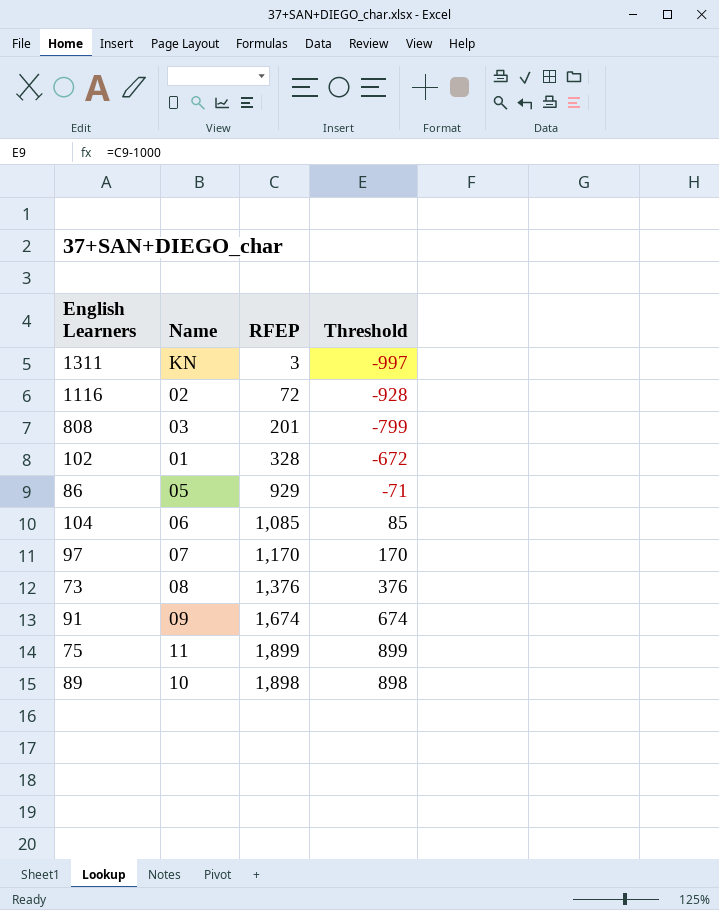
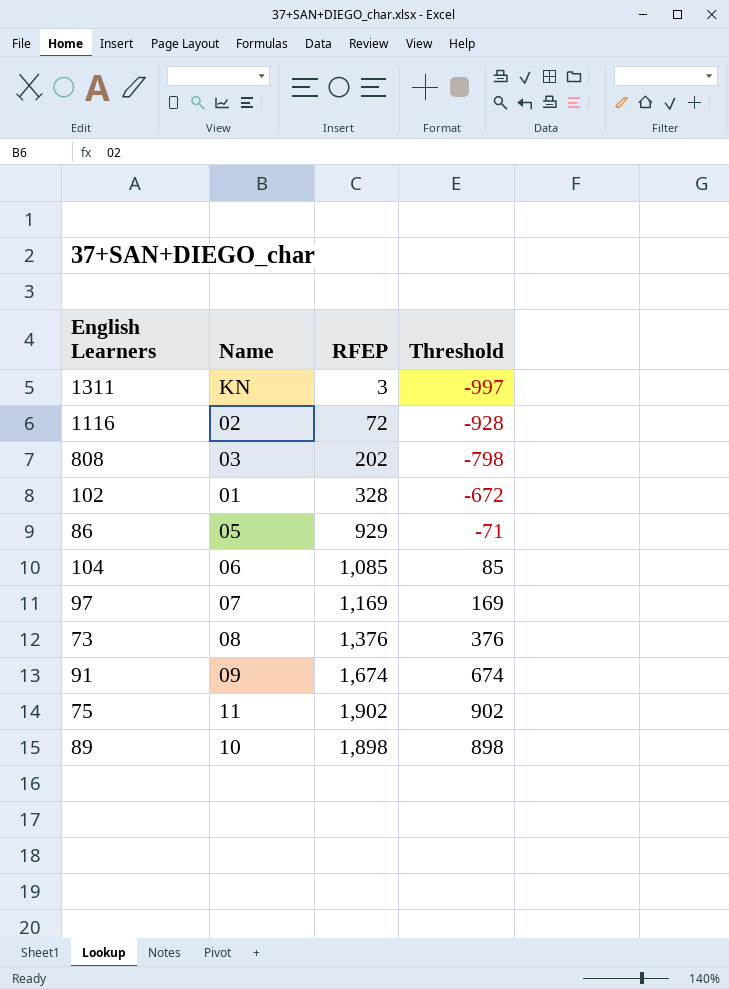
808 | RFEP: 201 -> 202
808 | Threshold: -799 -> -798
97 | RFEP: 1,170 -> 1,169
97 | Threshold: 170 -> 169
75 | RFEP: 1,899 -> 1,902
75 | Threshold: 899 -> 902

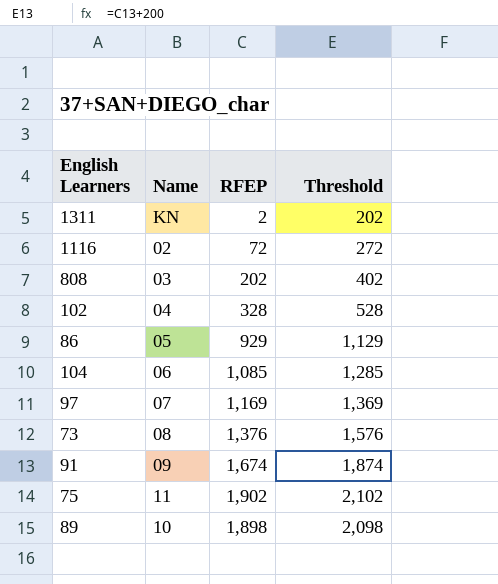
column Threshold | formula: [RFEP] - 1000 -> [RFEP] + 200
1311 | RFEP: 3 -> 2
102 | Name: 01 -> 04

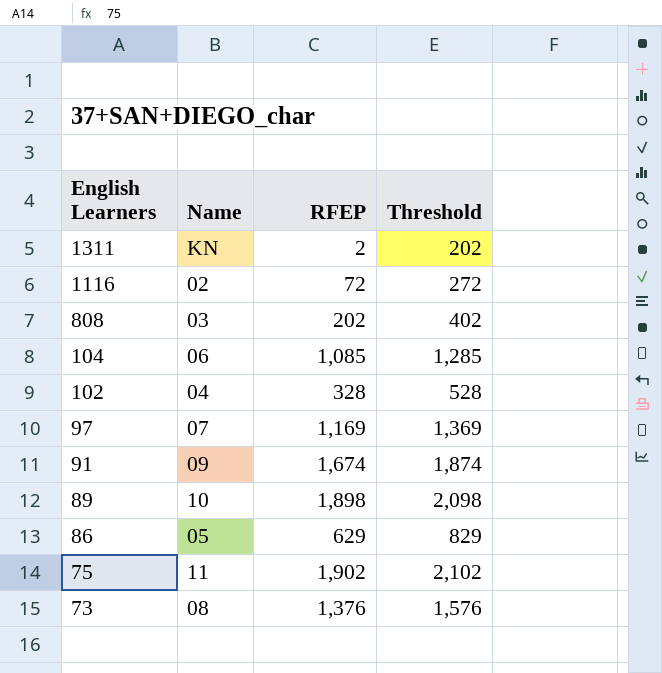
row order: none -> English Learners descending
86 | RFEP: 929 -> 629
86 | Threshold: 1,129 -> 829

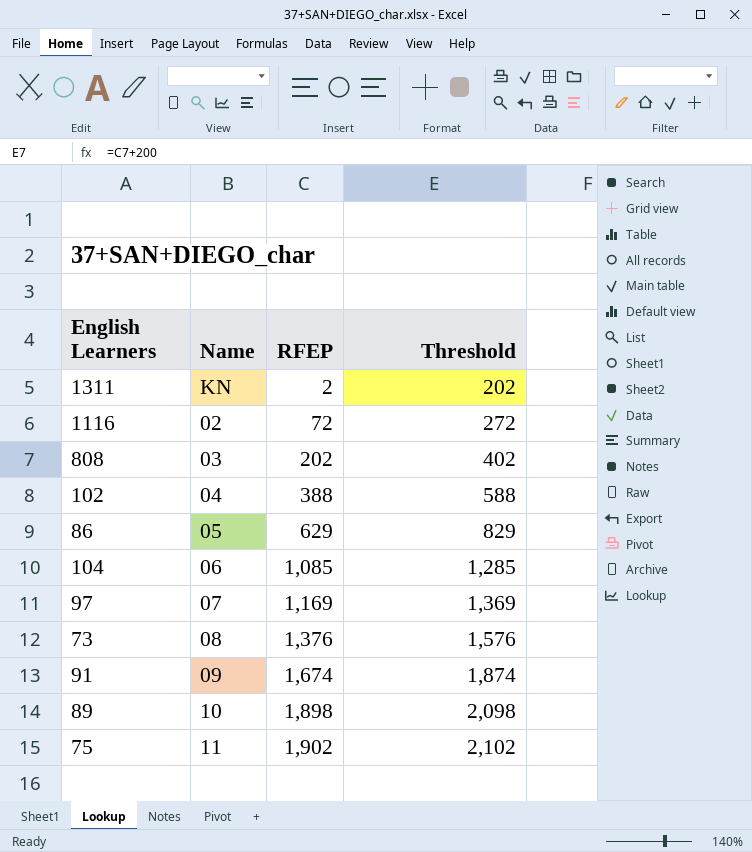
row order: English Learners descending -> RFEP ascending
102 | RFEP: 328 -> 388
102 | Threshold: 528 -> 588

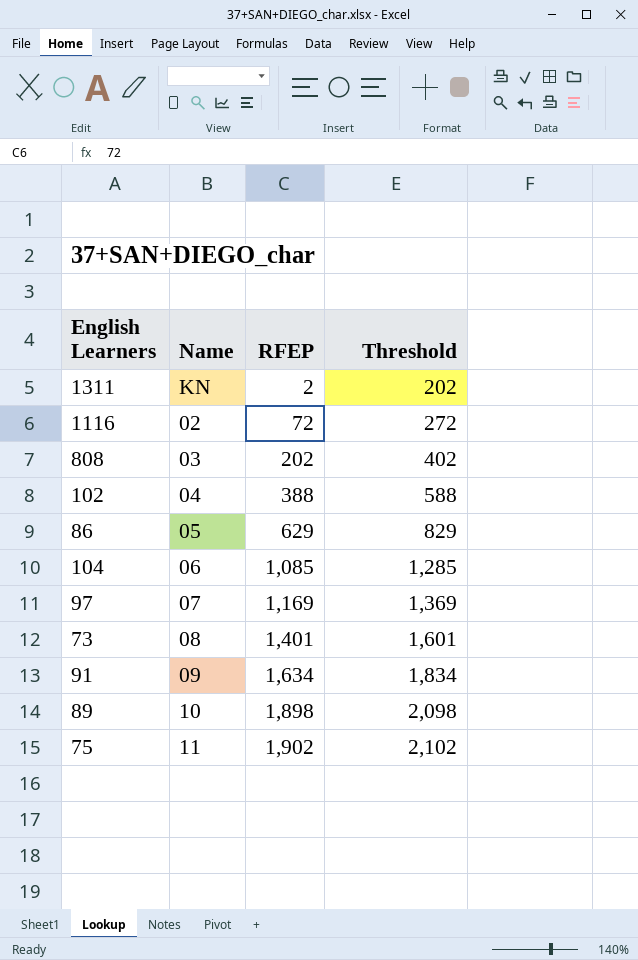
73 | RFEP: 1,376 -> 1,401
73 | Threshold: 1,576 -> 1,601
91 | RFEP: 1,674 -> 1,634
91 | Threshold: 1,874 -> 1,834

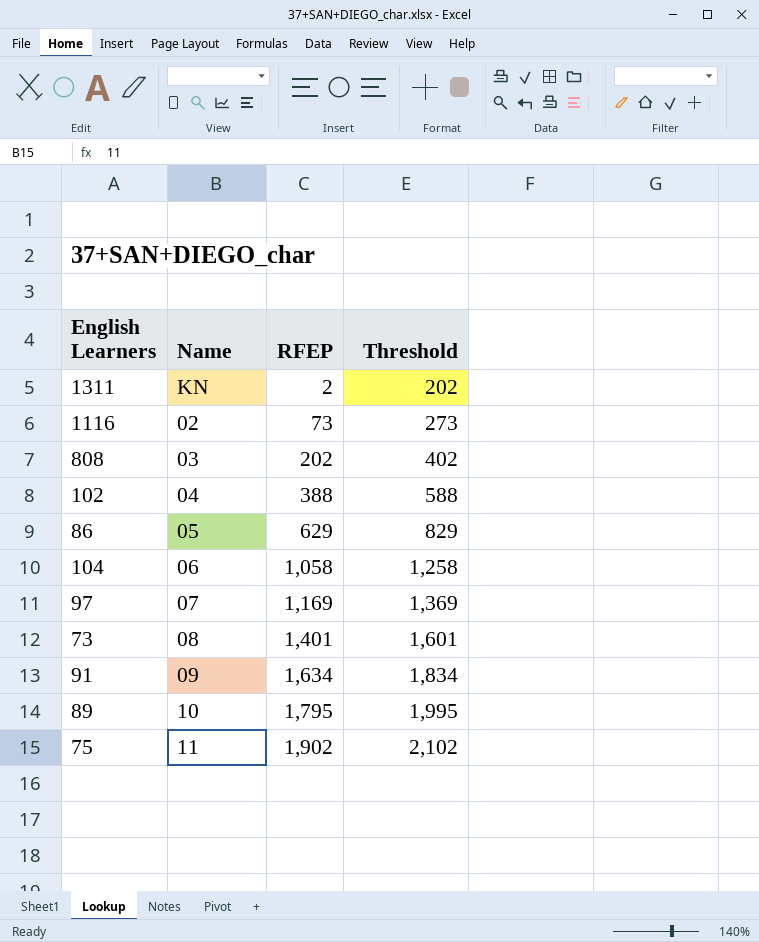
1116 | RFEP: 72 -> 73
1116 | Threshold: 272 -> 273
104 | RFEP: 1,085 -> 1,058
104 | Threshold: 1,285 -> 1,258
89 | RFEP: 1,898 -> 1,795
89 | Threshold: 2,098 -> 1,995

